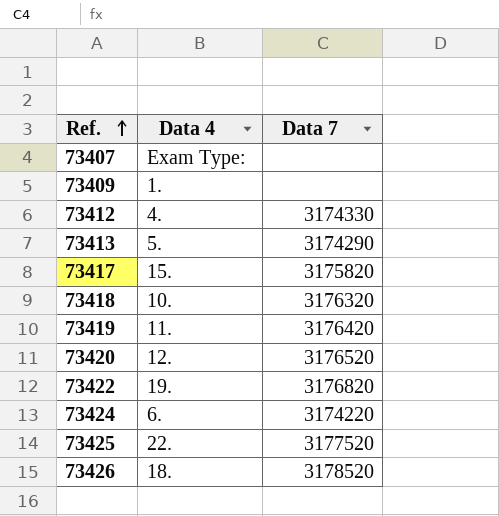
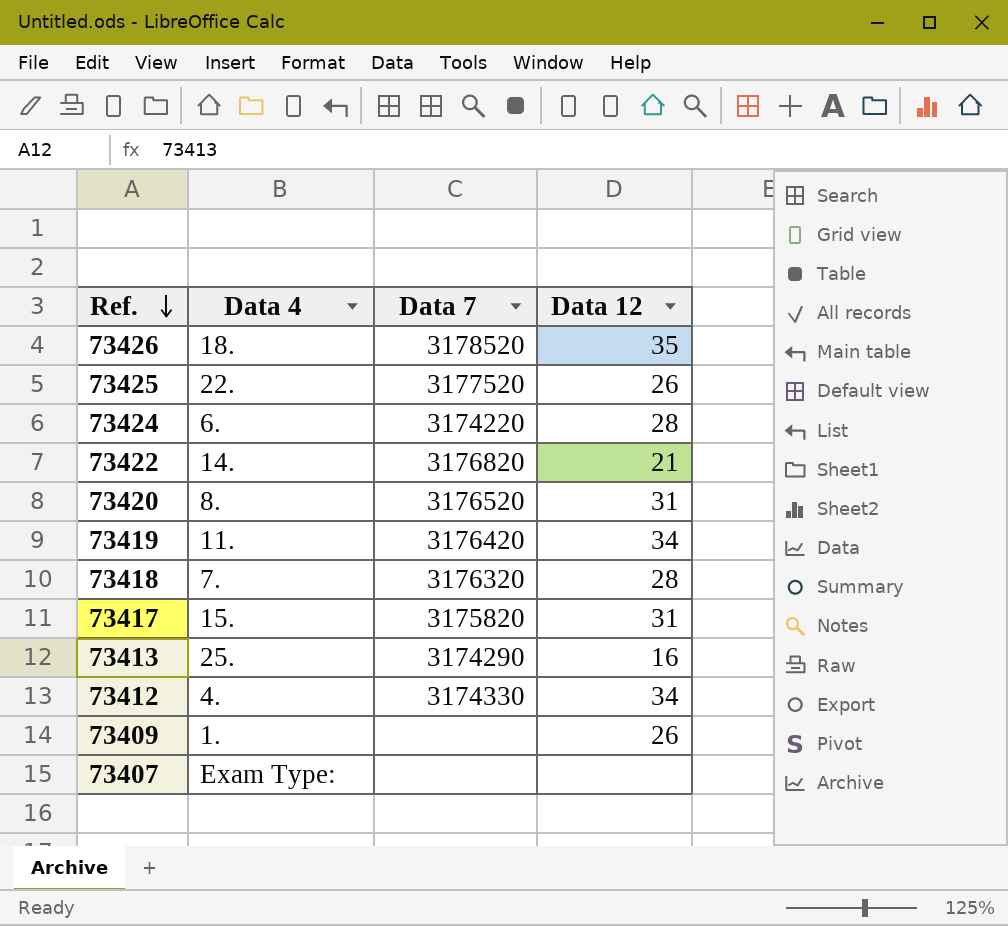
row order: Ref. ascending -> Ref. descending
column Data 12 | position: none -> 4
73422 | Data 4: 19. -> 14.
73420 | Data 4: 12. -> 8.
73418 | Data 4: 10. -> 7.
73413 | Data 4: 5. -> 25.

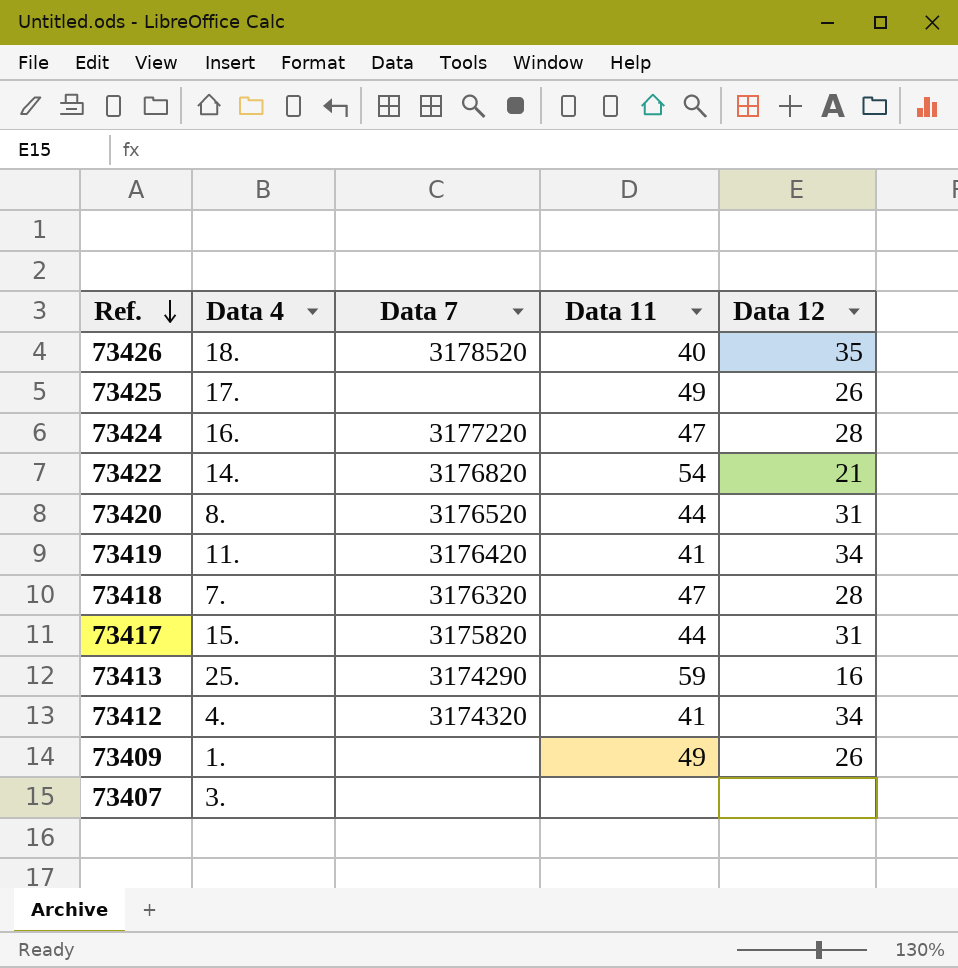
column Data 11 | position: none -> 4
73425 | Data 4: 22. -> 17.
73425 | Data 7: 3177520 -> none
73424 | Data 4: 6. -> 16.
73424 | Data 7: 3174220 -> 3177220
73412 | Data 7: 3174330 -> 3174320
73407 | Data 4: Exam Type: -> 3.

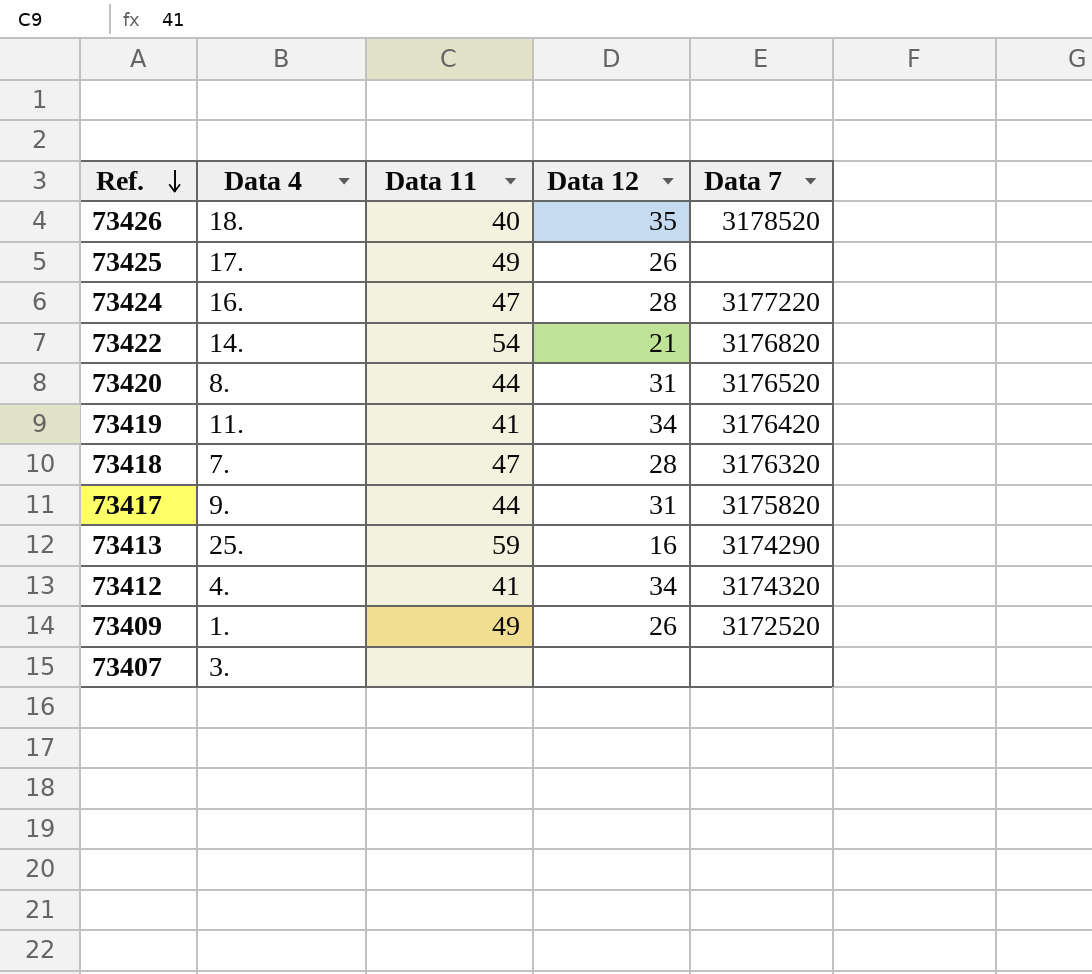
column Data 7 | position: 3 -> 5
73417 | Data 4: 15. -> 9.
73409 | Data 7: none -> 3172520

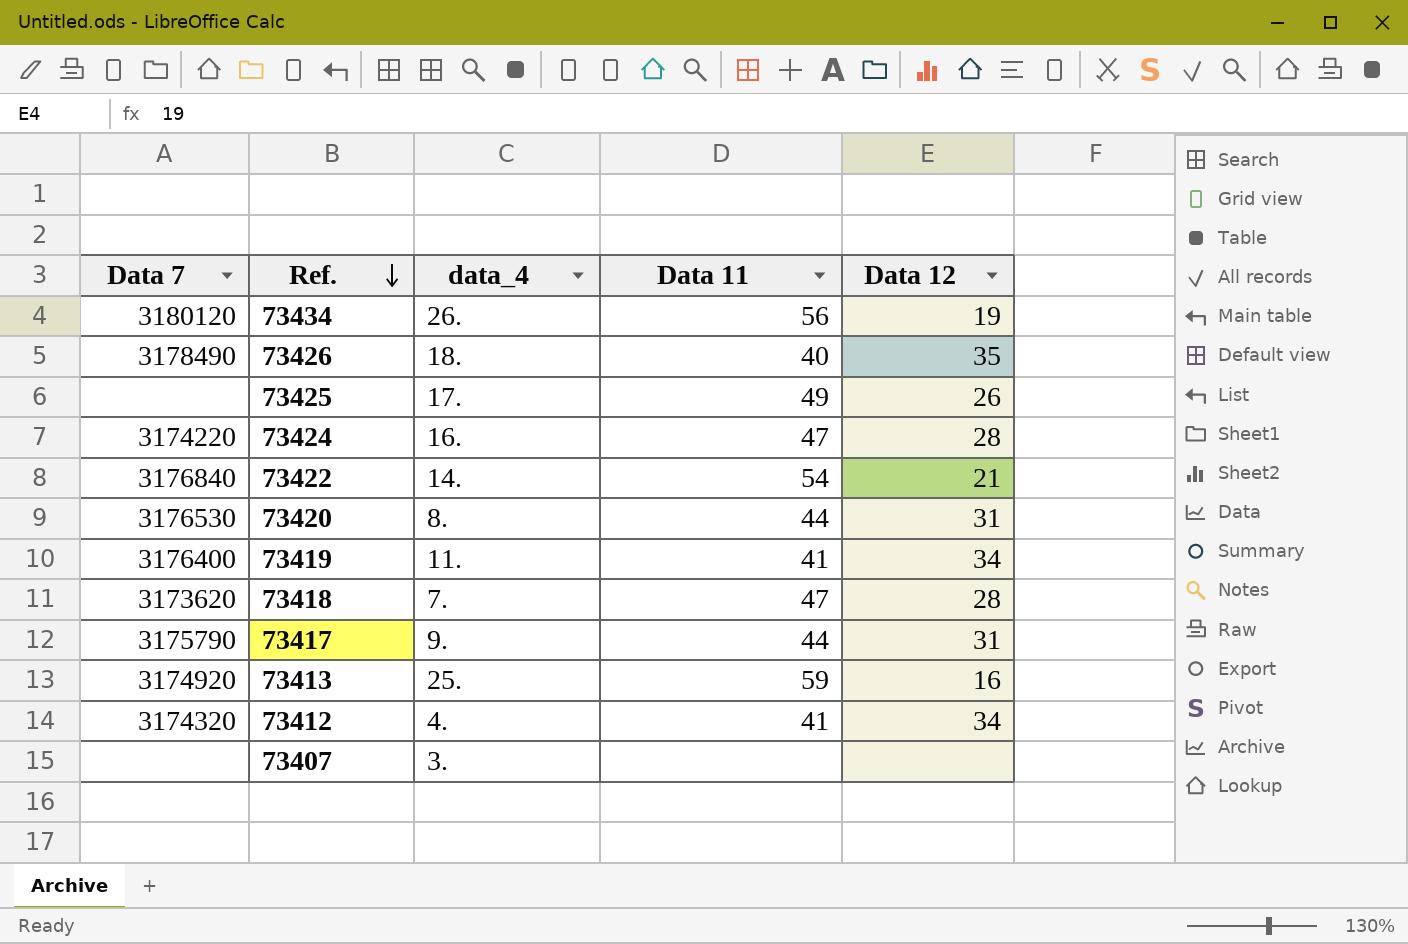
column Data 7 | position: 5 -> 1
column name: Data 4 -> data_4
row 73409: 1. | 49 | 26 | 3172520 -> none
row 73434: none -> 3180120 | 26. | 56 | 19
73426 | Data 7: 3178520 -> 3178490
73424 | Data 7: 3177220 -> 3174220
73422 | Data 7: 3176820 -> 3176840
73420 | Data 7: 3176520 -> 3176530
73419 | Data 7: 3176420 -> 3176400
73418 | Data 7: 3176320 -> 3173620
73417 | Data 7: 3175820 -> 3175790
73413 | Data 7: 3174290 -> 3174920

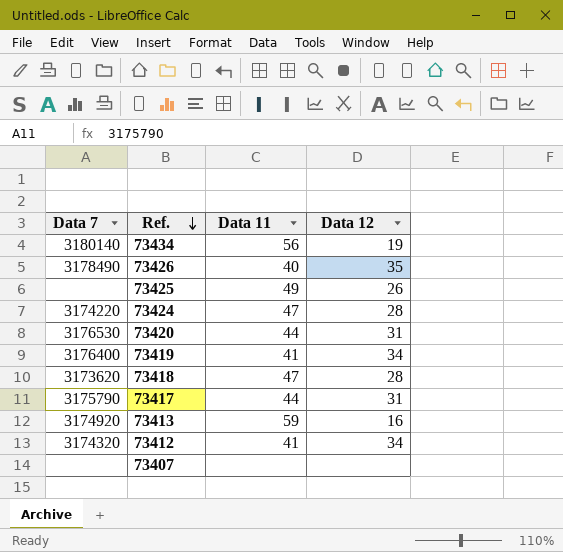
column data_4 | position: 3 -> none
row 73422: 3176840 | 14. | 54 | 21 -> none
73434 | Data 7: 3180120 -> 3180140

